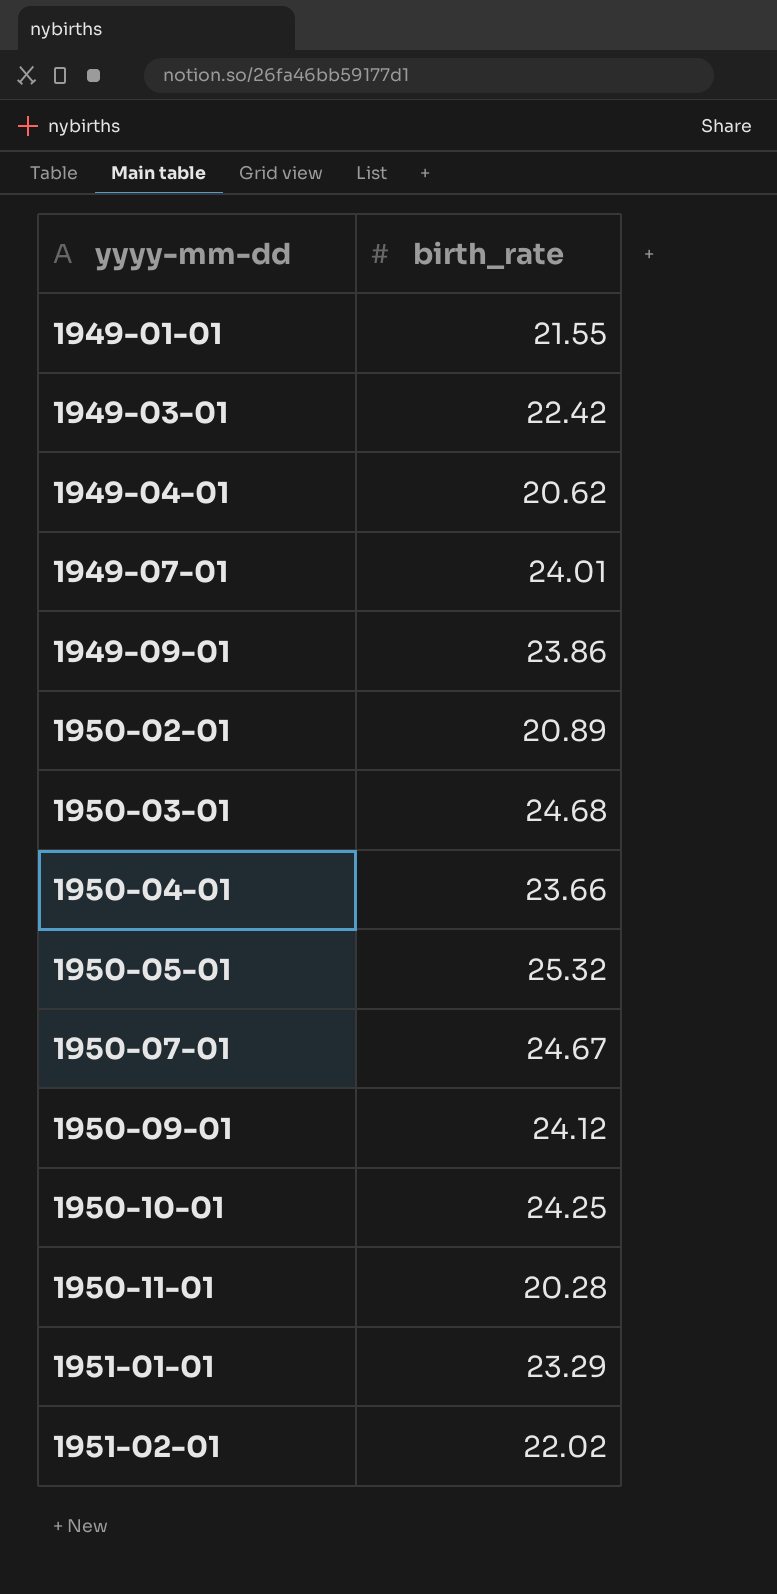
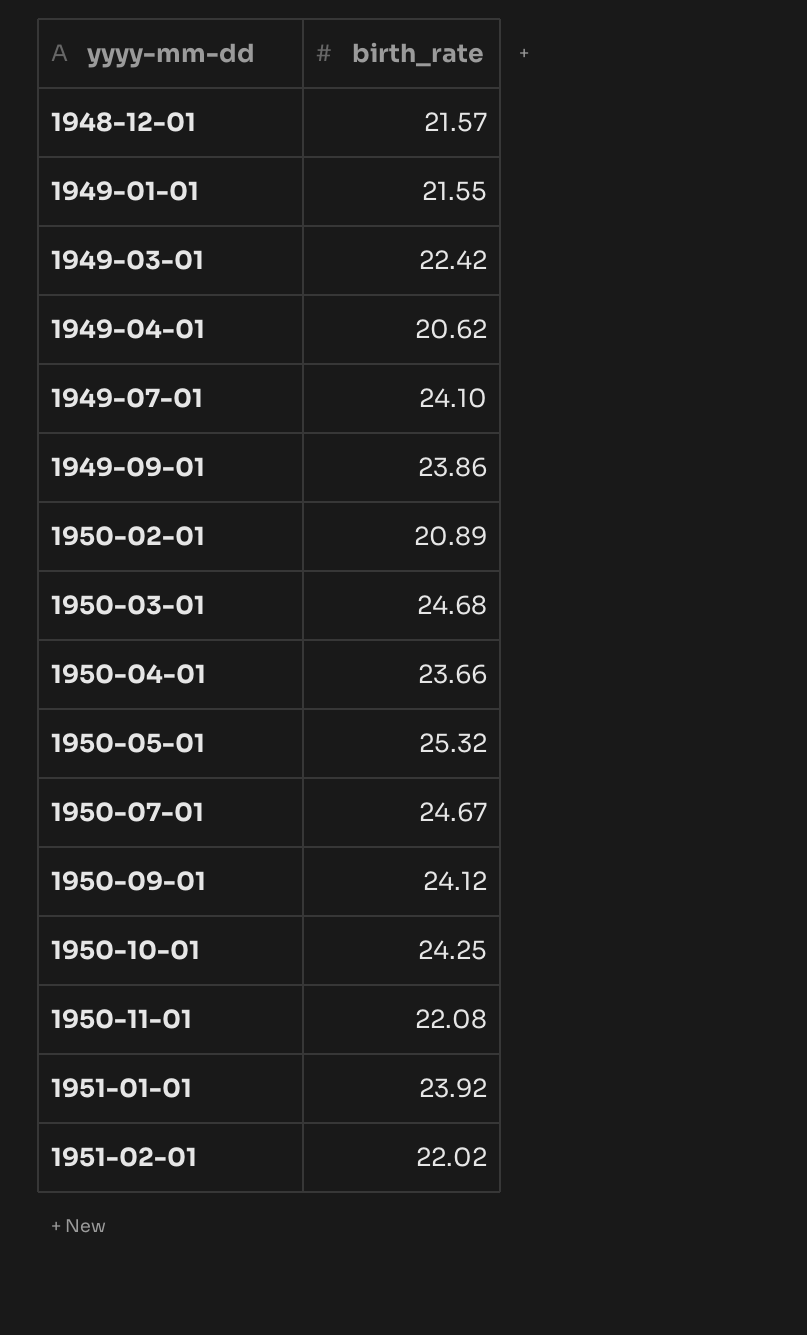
row 1948-12-01: none -> 21.57
1949-07-01 | birth_rate: 24.01 -> 24.10
1950-11-01 | birth_rate: 20.28 -> 22.08
1951-01-01 | birth_rate: 23.29 -> 23.92

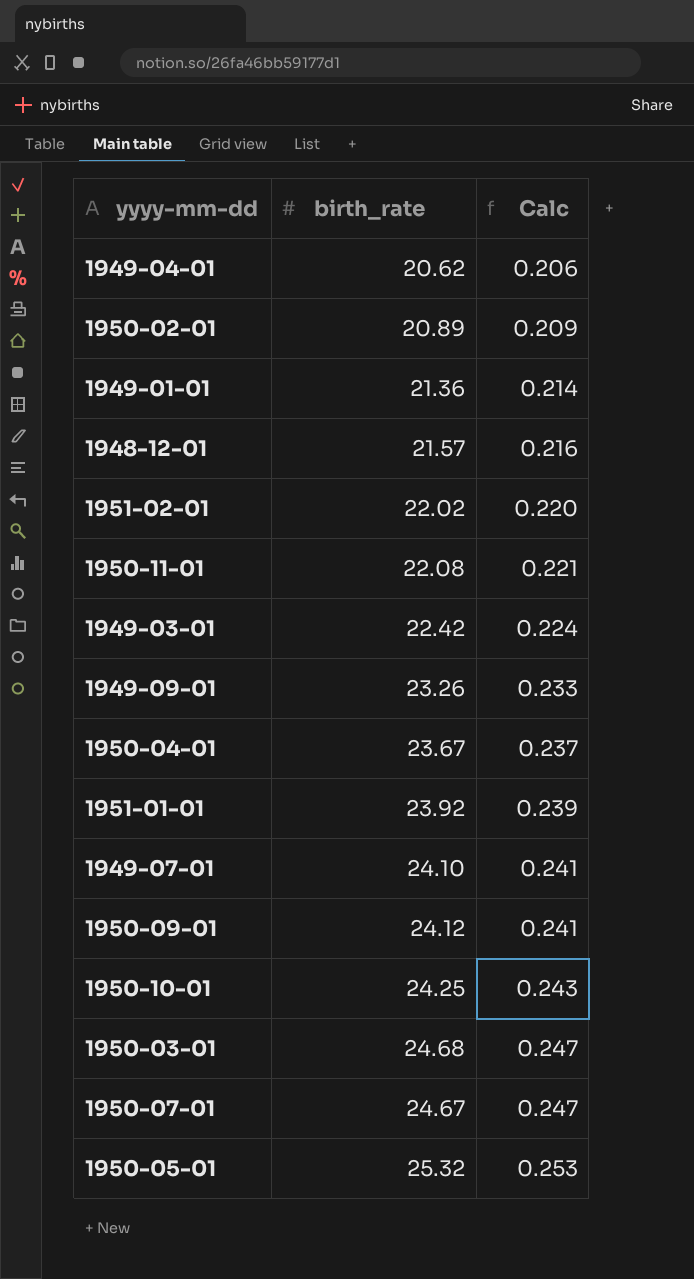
row order: yyyy-mm-dd ascending -> Calc ascending
column Calc | formula: none -> [birth_rate] * 0.01
1949-01-01 | birth_rate: 21.55 -> 21.36
1949-09-01 | birth_rate: 23.86 -> 23.26
1950-04-01 | birth_rate: 23.66 -> 23.67

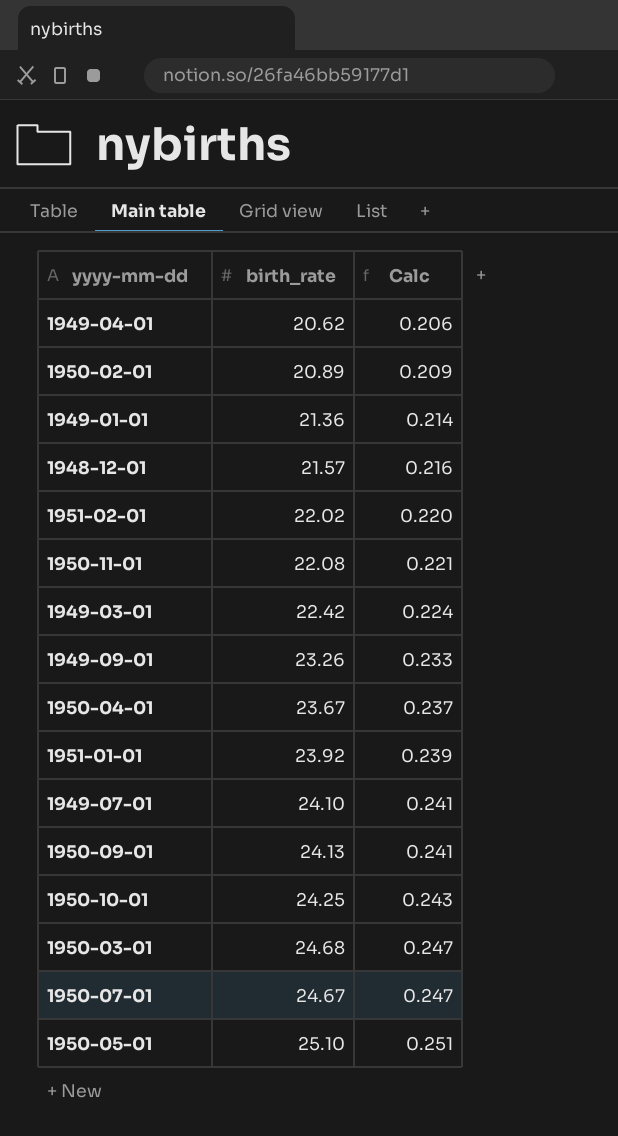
1950-09-01 | birth_rate: 24.12 -> 24.13
1950-05-01 | birth_rate: 25.32 -> 25.10
1950-05-01 | Calc: 0.253 -> 0.251

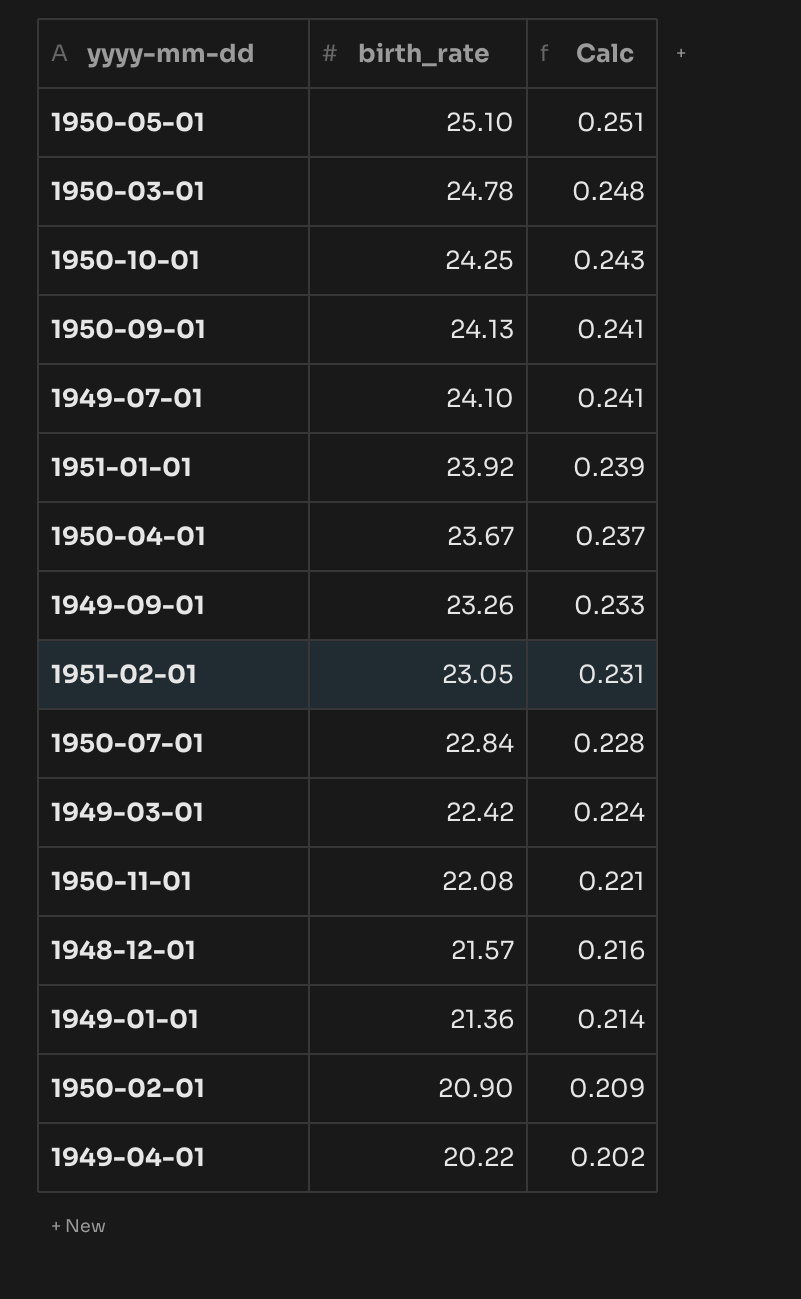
row order: Calc ascending -> birth_rate descending
1950-03-01 | birth_rate: 24.68 -> 24.78
1950-03-01 | Calc: 0.247 -> 0.248
1951-02-01 | birth_rate: 22.02 -> 23.05
1951-02-01 | Calc: 0.220 -> 0.231
1950-07-01 | birth_rate: 24.67 -> 22.84
1950-07-01 | Calc: 0.247 -> 0.228
1950-02-01 | birth_rate: 20.89 -> 20.90
1949-04-01 | birth_rate: 20.62 -> 20.22
1949-04-01 | Calc: 0.206 -> 0.202

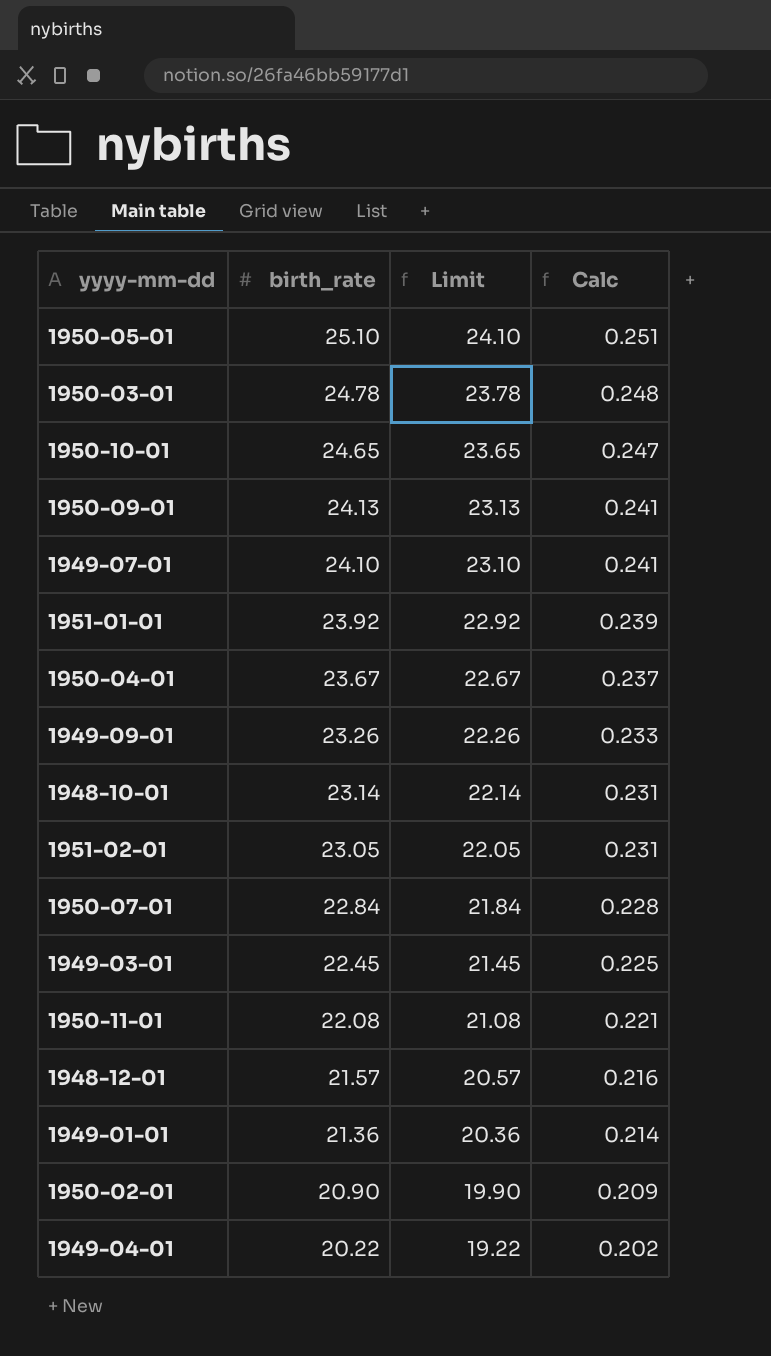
column Limit | formula: none -> [birth_rate] - 1
1950-10-01 | birth_rate: 24.25 -> 24.65
1950-10-01 | Calc: 0.243 -> 0.247
row 1948-10-01: none -> 23.14 | 22.14 | 0.231
1949-03-01 | birth_rate: 22.42 -> 22.45
1949-03-01 | Calc: 0.224 -> 0.225

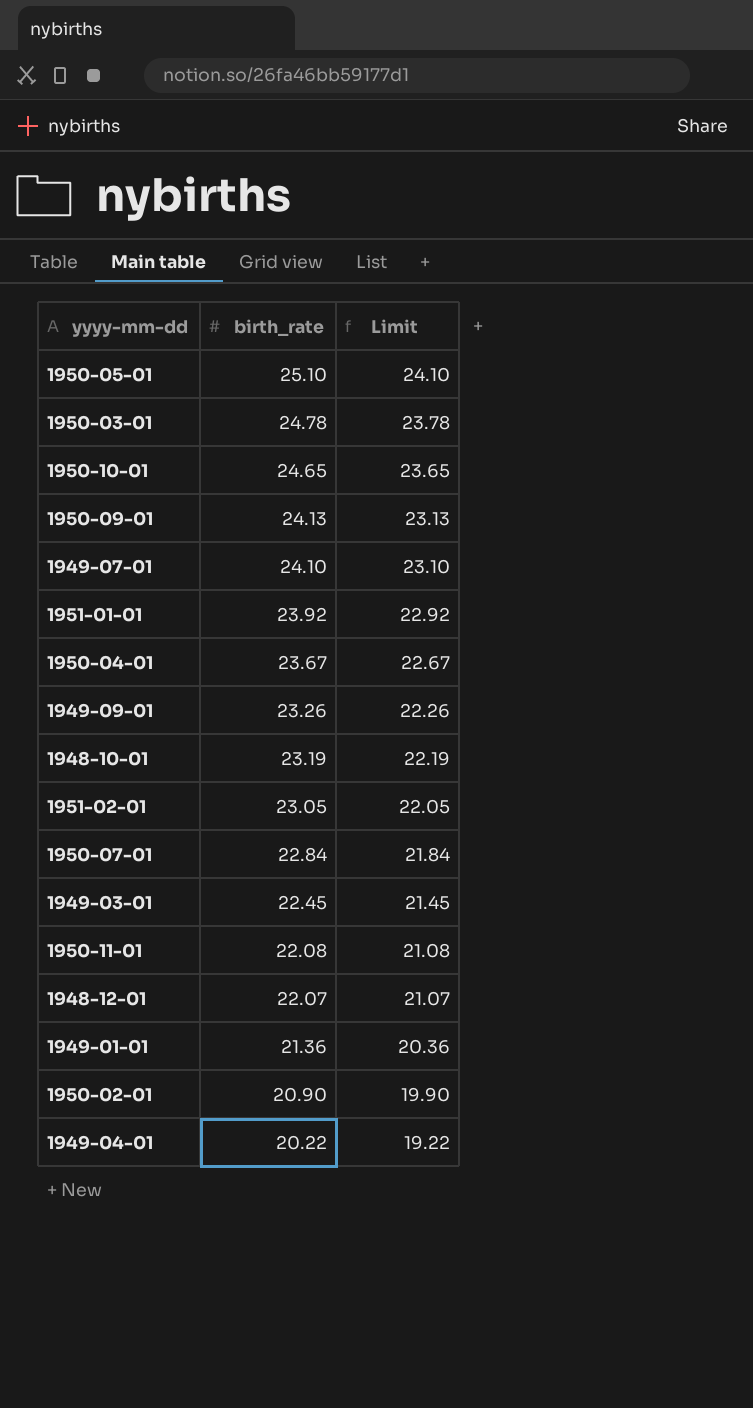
column Calc | formula: [birth_rate] * 0.01 -> none
1948-10-01 | birth_rate: 23.14 -> 23.19
1948-10-01 | Limit: 22.14 -> 22.19
1948-12-01 | birth_rate: 21.57 -> 22.07
1948-12-01 | Limit: 20.57 -> 21.07

